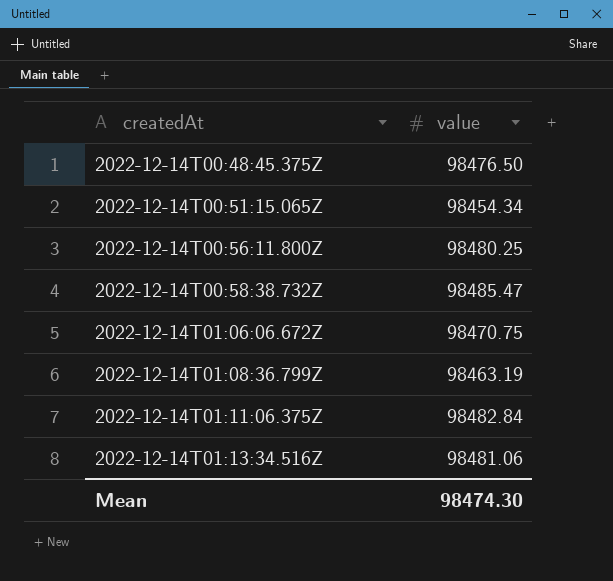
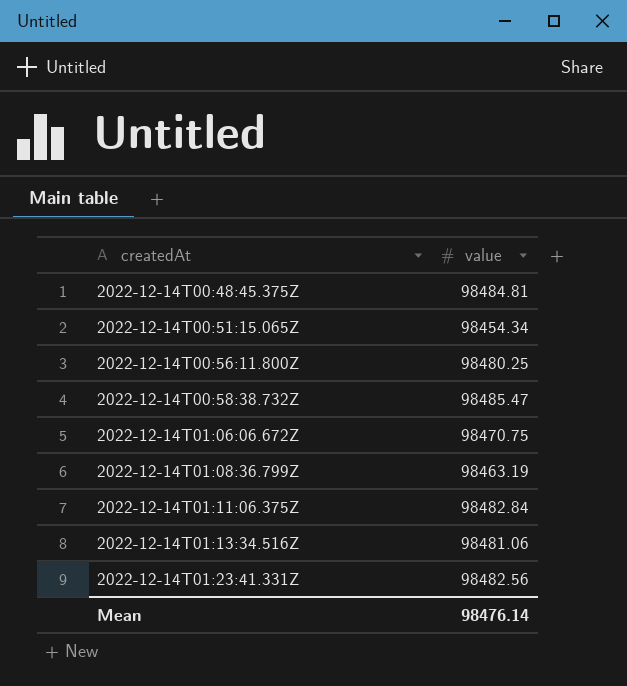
2022-12-14T00:48:45.375Z | value: 98476.50 -> 98484.81
row 2022-12-14T01:23:41.331Z: none -> 98482.56
Mean | value: 98474.30 -> 98476.14

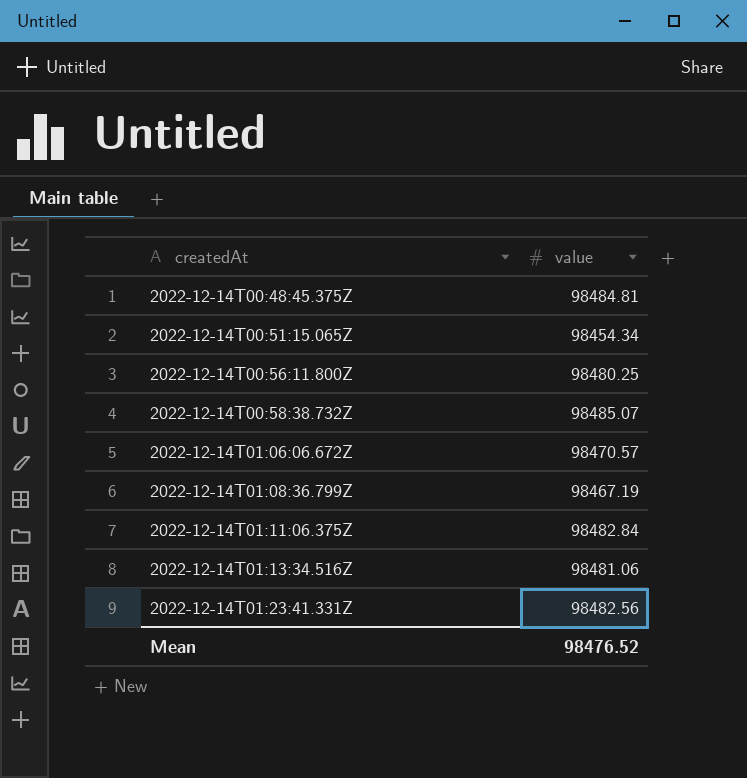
2022-12-14T00:58:38.732Z | value: 98485.47 -> 98485.07
2022-12-14T01:06:06.672Z | value: 98470.75 -> 98470.57
2022-12-14T01:08:36.799Z | value: 98463.19 -> 98467.19
Mean | value: 98476.14 -> 98476.52

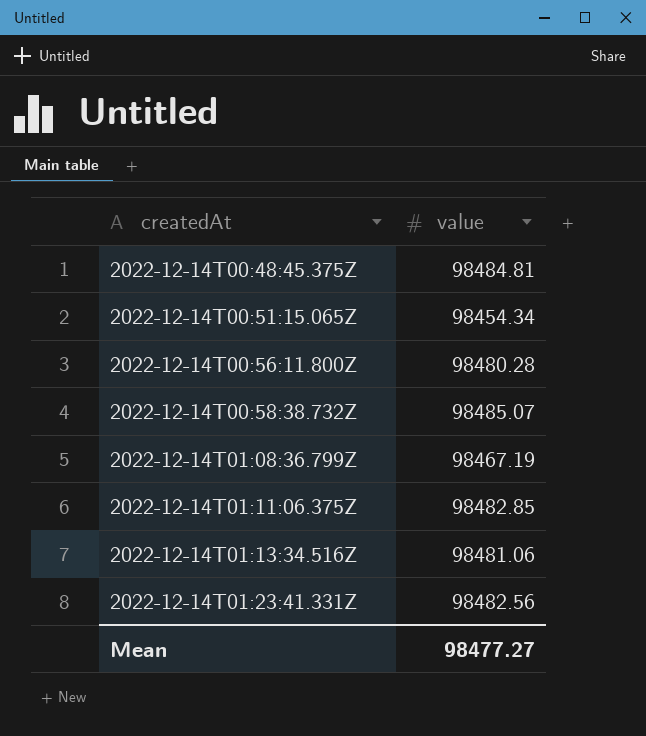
row 2022-12-14T01:06:06.672Z: 98470.57 -> none
2022-12-14T00:56:11.800Z | value: 98480.25 -> 98480.28
2022-12-14T01:11:06.375Z | value: 98482.84 -> 98482.85
Mean | value: 98476.52 -> 98477.27

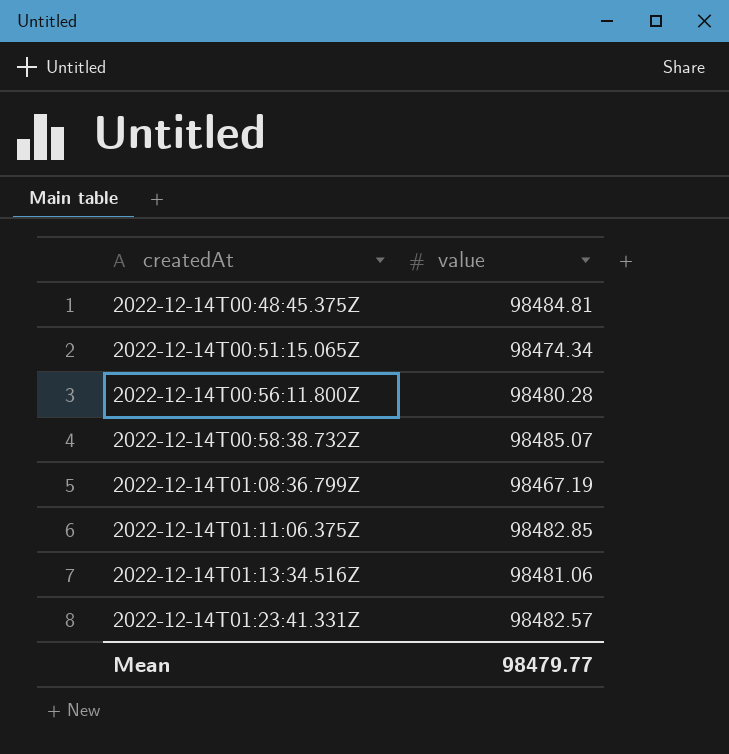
2022-12-14T00:51:15.065Z | value: 98454.34 -> 98474.34
2022-12-14T01:23:41.331Z | value: 98482.56 -> 98482.57
Mean | value: 98477.27 -> 98479.77

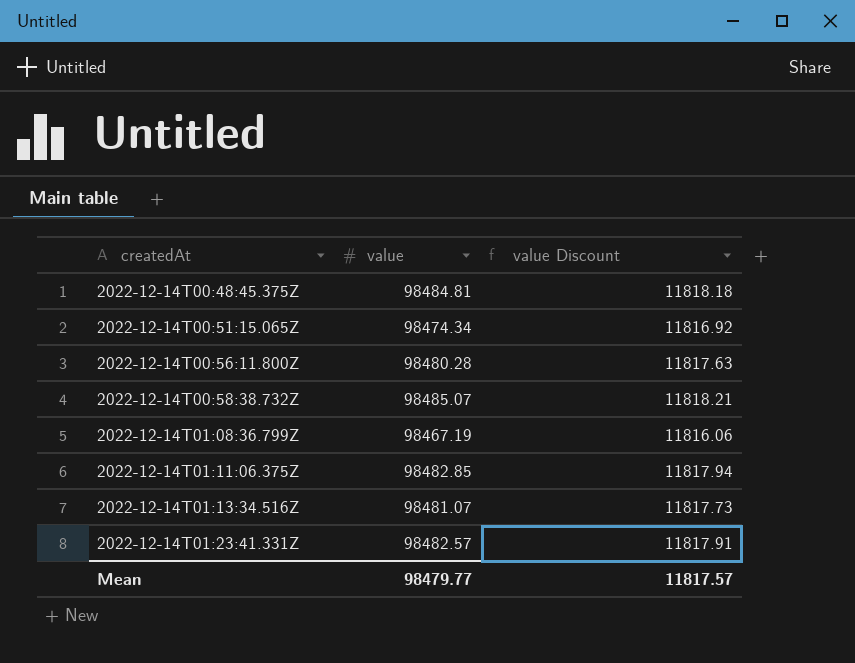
column value Discount | formula: none -> [value] * 0.12
2022-12-14T01:13:34.516Z | value: 98481.06 -> 98481.07

